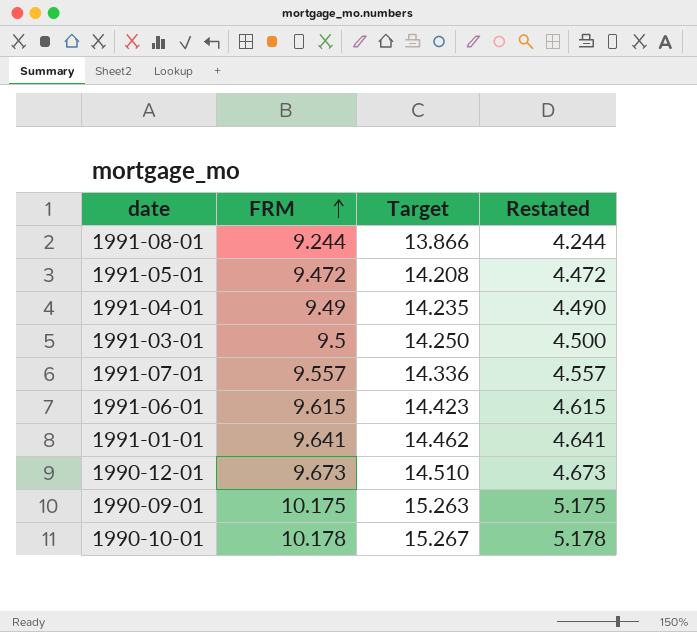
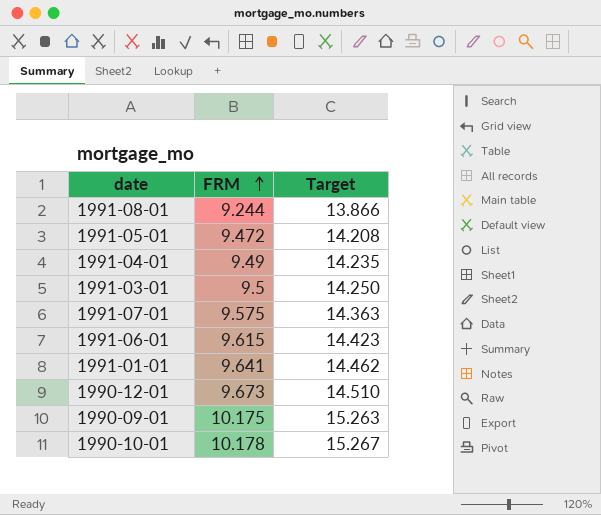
column Restated | formula: [FRM] - 5 -> none
1991-07-01 | FRM: 9.557 -> 9.575
1991-07-01 | Target: 14.336 -> 14.363

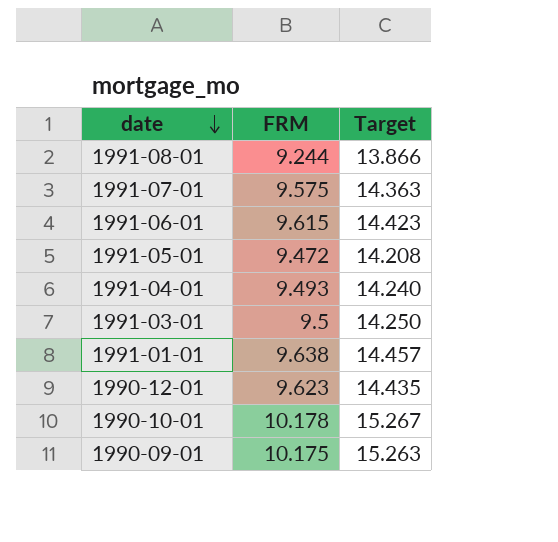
row order: FRM ascending -> date descending
1991-04-01 | FRM: 9.49 -> 9.493
1991-04-01 | Target: 14.235 -> 14.240
1991-01-01 | FRM: 9.641 -> 9.638
1991-01-01 | Target: 14.462 -> 14.457
1990-12-01 | FRM: 9.673 -> 9.623
1990-12-01 | Target: 14.510 -> 14.435

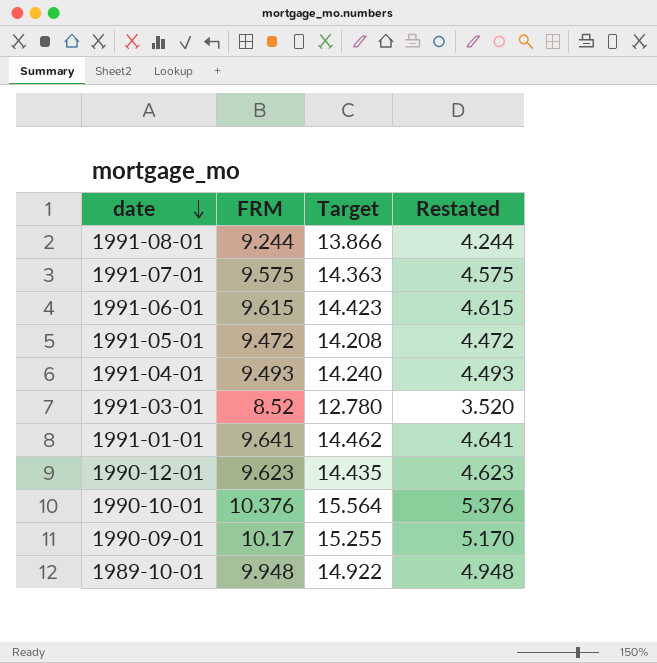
column Restated | formula: none -> [FRM] - 5
1991-03-01 | FRM: 9.5 -> 8.52
1991-03-01 | Target: 14.250 -> 12.780
1991-01-01 | FRM: 9.638 -> 9.641
1991-01-01 | Target: 14.457 -> 14.462
1990-10-01 | FRM: 10.178 -> 10.376
1990-10-01 | Target: 15.267 -> 15.564
1990-09-01 | FRM: 10.175 -> 10.17
1990-09-01 | Target: 15.263 -> 15.255
row 1989-10-01: none -> 9.948 | 14.922 | 4.948

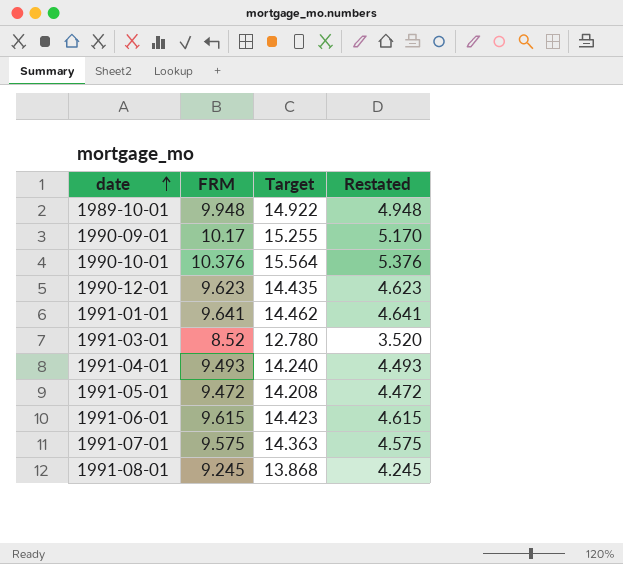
row order: date descending -> date ascending
1991-08-01 | FRM: 9.244 -> 9.245
1991-08-01 | Target: 13.866 -> 13.868
1991-08-01 | Restated: 4.244 -> 4.245

